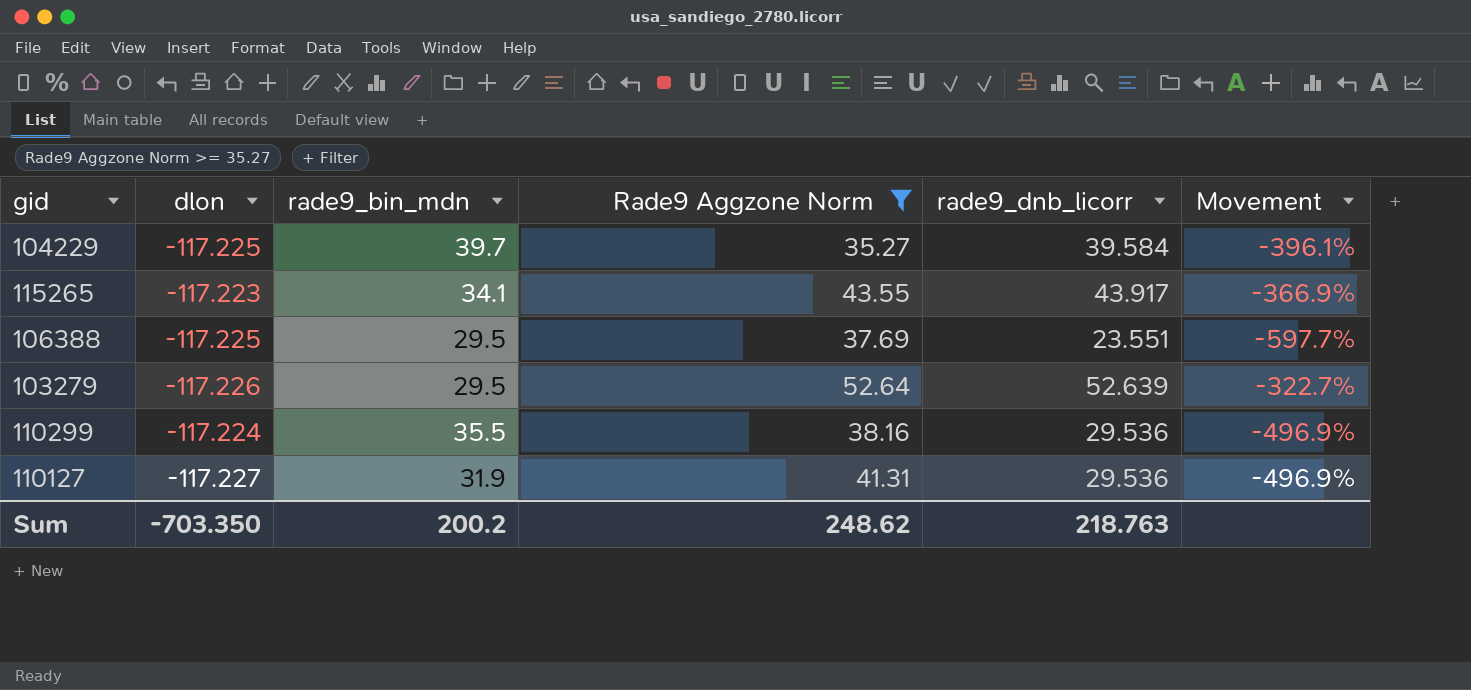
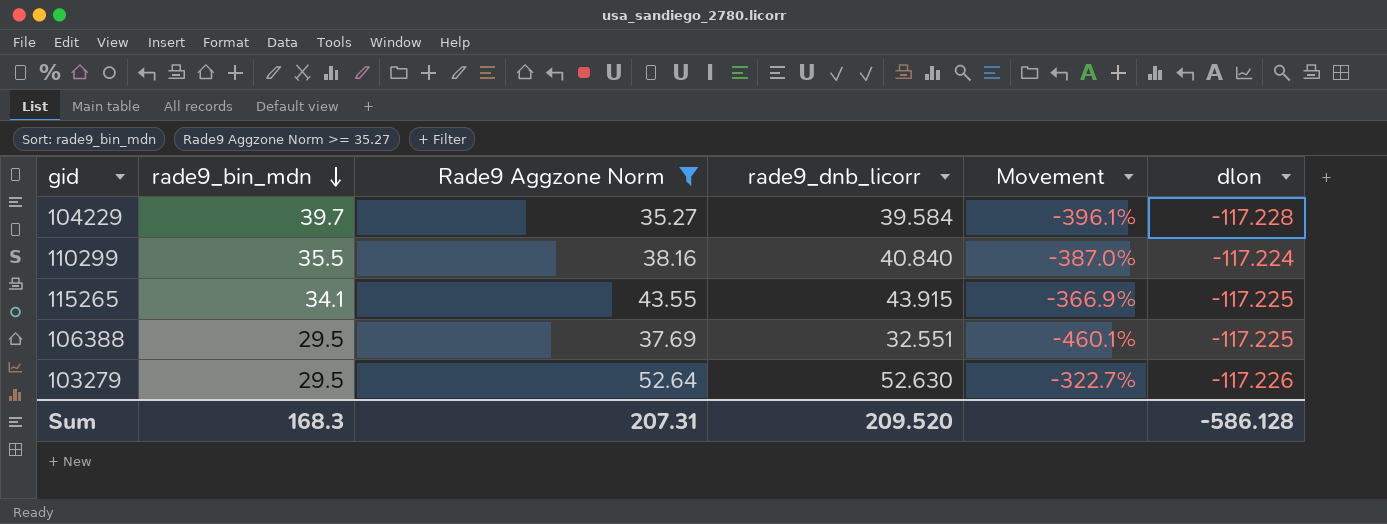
row order: none -> rade9_bin_mdn descending
column dlon | position: 2 -> 6
row 110127: -117.227 | 31.9 | 41.31 | 29.536 | -496.9% -> none
104229 | dlon: -117.225 -> -117.228
110299 | rade9_dnb_licorr: 29.536 -> 40.840
110299 | Movement: -496.9% -> -387.0%
115265 | rade9_dnb_licorr: 43.917 -> 43.915
115265 | dlon: -117.223 -> -117.225
106388 | rade9_dnb_licorr: 23.551 -> 32.551
106388 | Movement: -597.7% -> -460.1%
103279 | rade9_dnb_licorr: 52.639 -> 52.630
Sum | rade9_bin_mdn: 200.2 -> 168.3
Sum | Rade9 Aggzone Norm: 248.62 -> 207.31
Sum | rade9_dnb_licorr: 218.763 -> 209.520
Sum | dlon: -703.350 -> -586.128

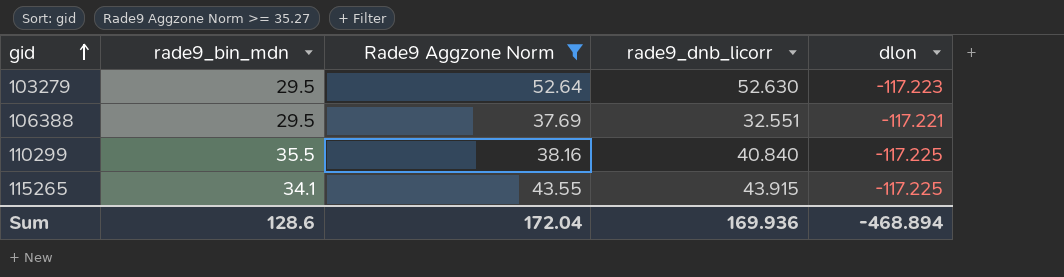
row order: rade9_bin_mdn descending -> gid ascending
column Movement | formula: ([dlon] - [rade9_dnb_licorr]) / [rade9_dnb_licorr] -> none
row 104229: 39.7 | 35.27 | 39.584 | -396.1% | -117.228 -> none
103279 | dlon: -117.226 -> -117.223
106388 | dlon: -117.225 -> -117.221
110299 | dlon: -117.224 -> -117.225
Sum | rade9_bin_mdn: 168.3 -> 128.6
Sum | Rade9 Aggzone Norm: 207.31 -> 172.04
Sum | rade9_dnb_licorr: 209.520 -> 169.936
Sum | dlon: -586.128 -> -468.894

